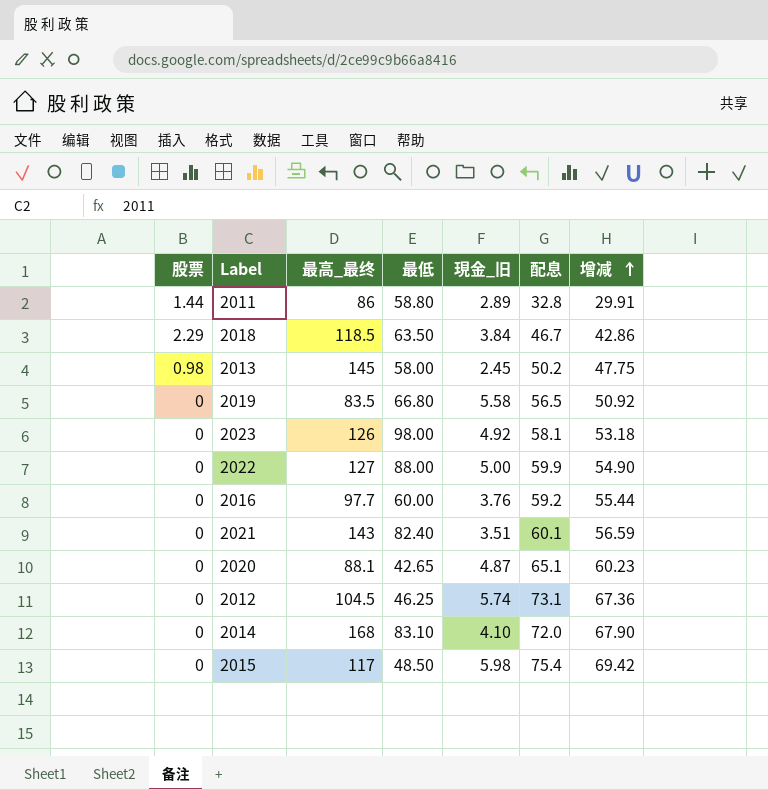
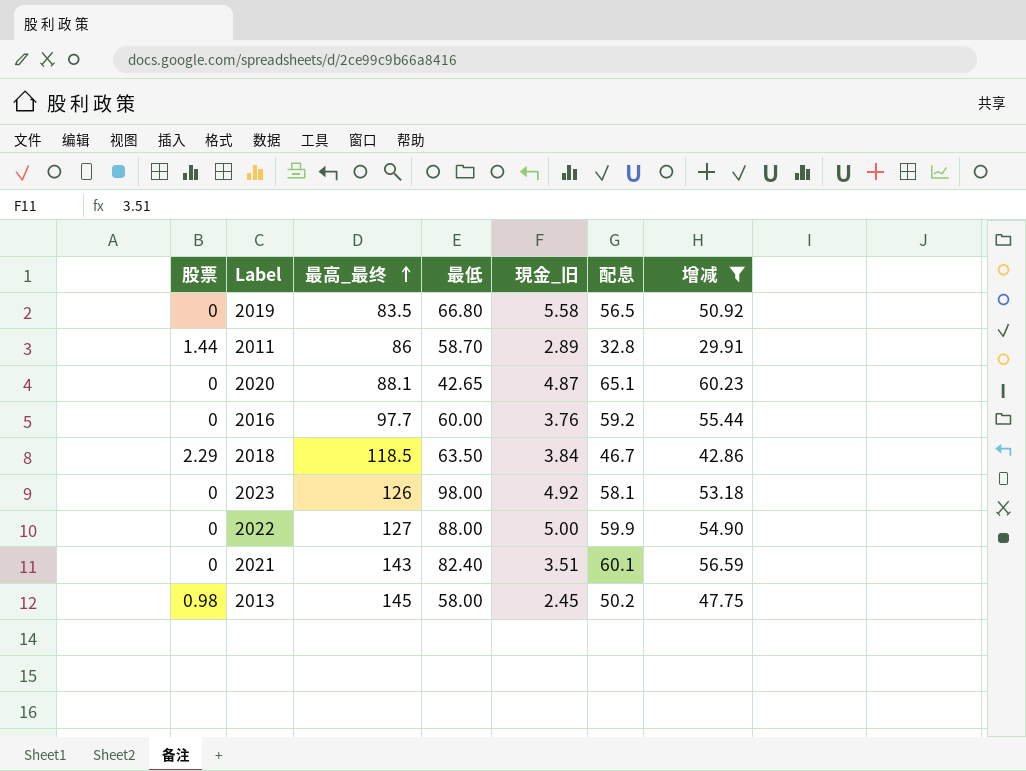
filter: none -> 增减 <= 60.23
row order: 增减 ascending -> 最高_最终 ascending
2011 | 最低: 58.80 -> 58.70

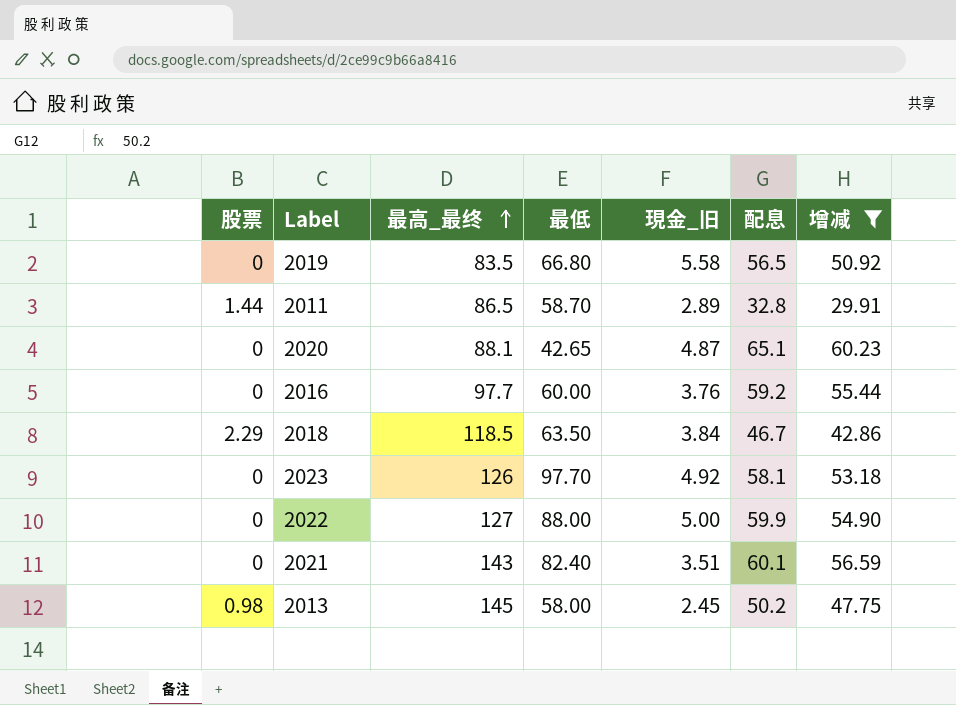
2011 | 最高_最终: 86 -> 86.5
2023 | 最低: 98.00 -> 97.70

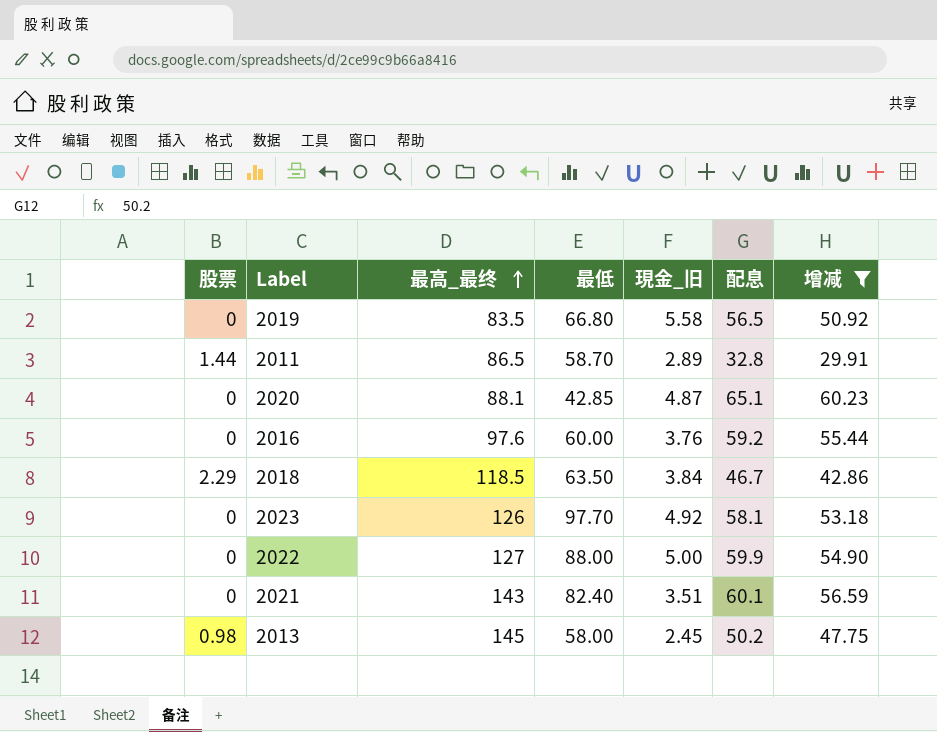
2020 | 最低: 42.65 -> 42.85
2016 | 最高_最终: 97.7 -> 97.6

